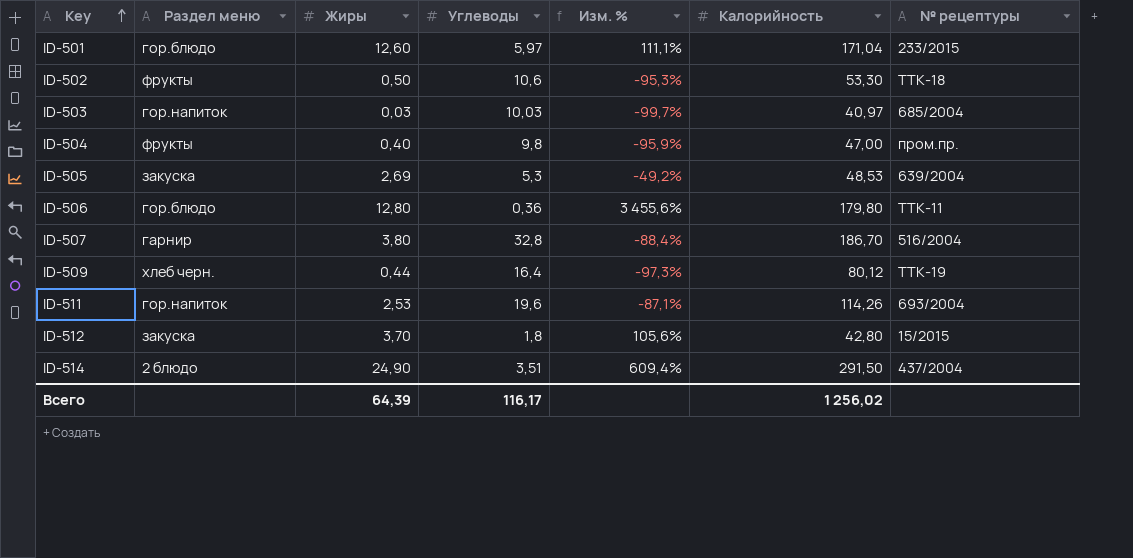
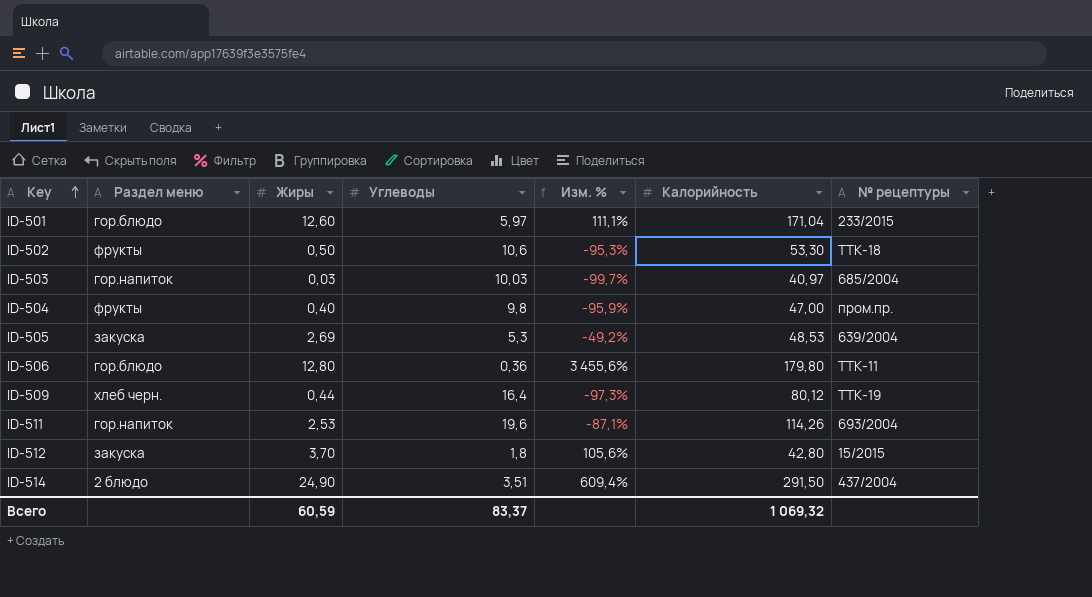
row ID-507: гарнир | 3,80 | 32,8 | -88,4% | 186,70 | 516/2004 -> none
Всего | Жиры: 64,39 -> 60,59
Всего | Углеводы: 116,17 -> 83,37
Всего | Калорийность: 1 256,02 -> 1 069,32

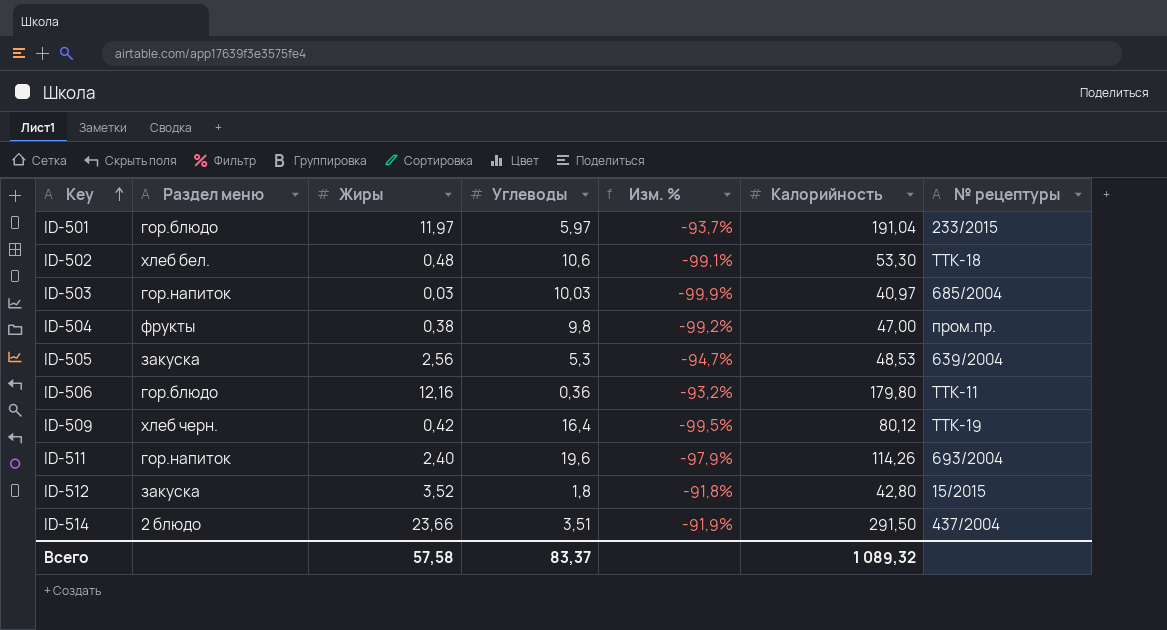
column Изм. % | formula: ([Жиры] - [Углеводы]) / [Углеводы] -> ([Жиры] - [Калорийность]) / [Калорийность]
ID-501 | Жиры: 12,60 -> 11,97
ID-501 | Калорийность: 171,04 -> 191,04
ID-502 | Раздел меню: фрукты -> хлеб бел.
ID-502 | Жиры: 0,50 -> 0,48
ID-504 | Жиры: 0,40 -> 0,38
ID-505 | Жиры: 2,69 -> 2,56
ID-506 | Жиры: 12,80 -> 12,16
ID-509 | Жиры: 0,44 -> 0,42
ID-511 | Жиры: 2,53 -> 2,40
ID-512 | Жиры: 3,70 -> 3,52
ID-514 | Жиры: 24,90 -> 23,66
Всего | Жиры: 60,59 -> 57,58
Всего | Калорийность: 1 069,32 -> 1 089,32

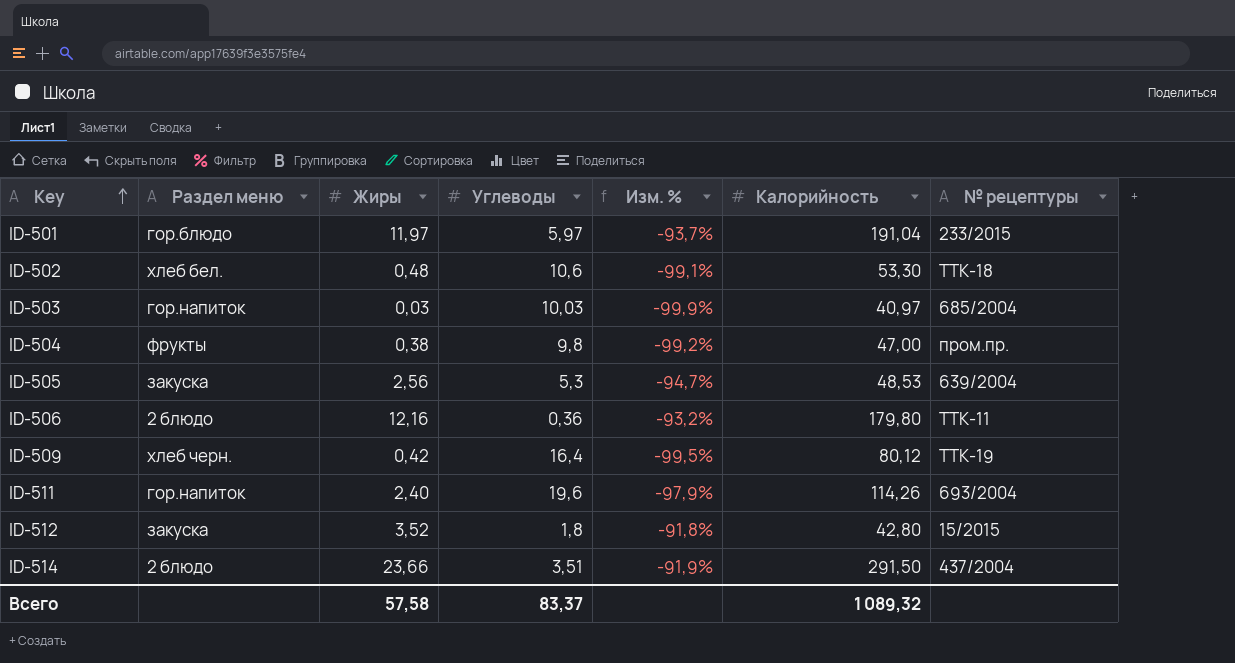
ID-506 | Раздел меню: гор.блюдо -> 2 блюдо

